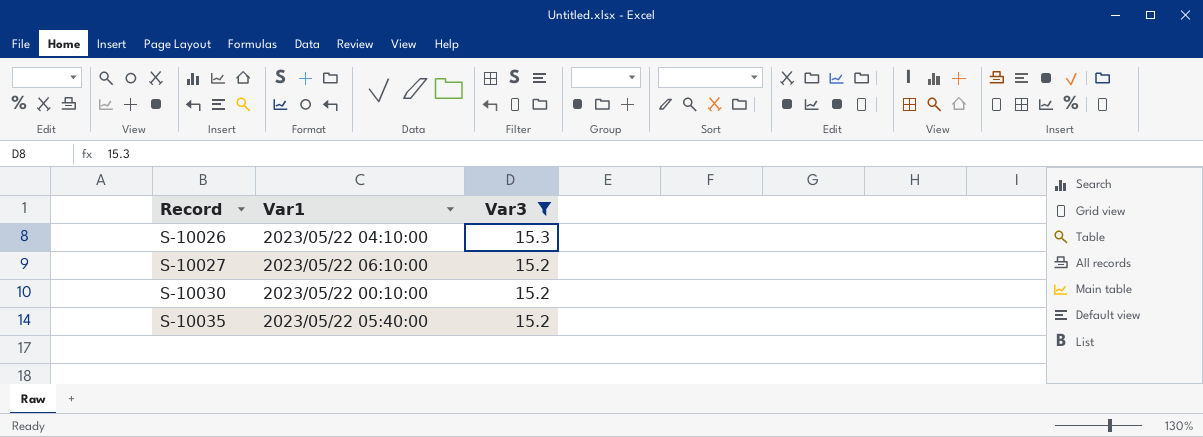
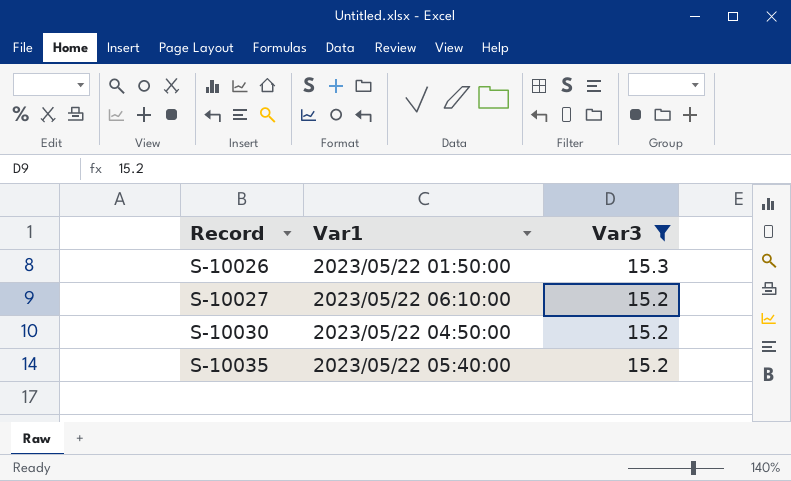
S-10026 | Var1: 2023/05/22 04:10:00 -> 2023/05/22 01:50:00
S-10030 | Var1: 2023/05/22 00:10:00 -> 2023/05/22 04:50:00

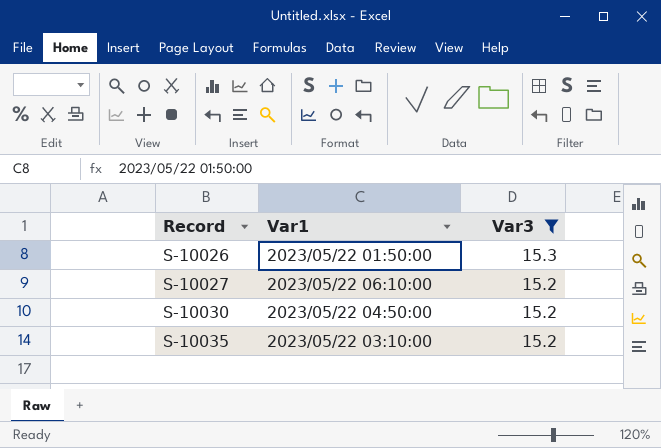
S-10035 | Var1: 2023/05/22 05:40:00 -> 2023/05/22 03:10:00

